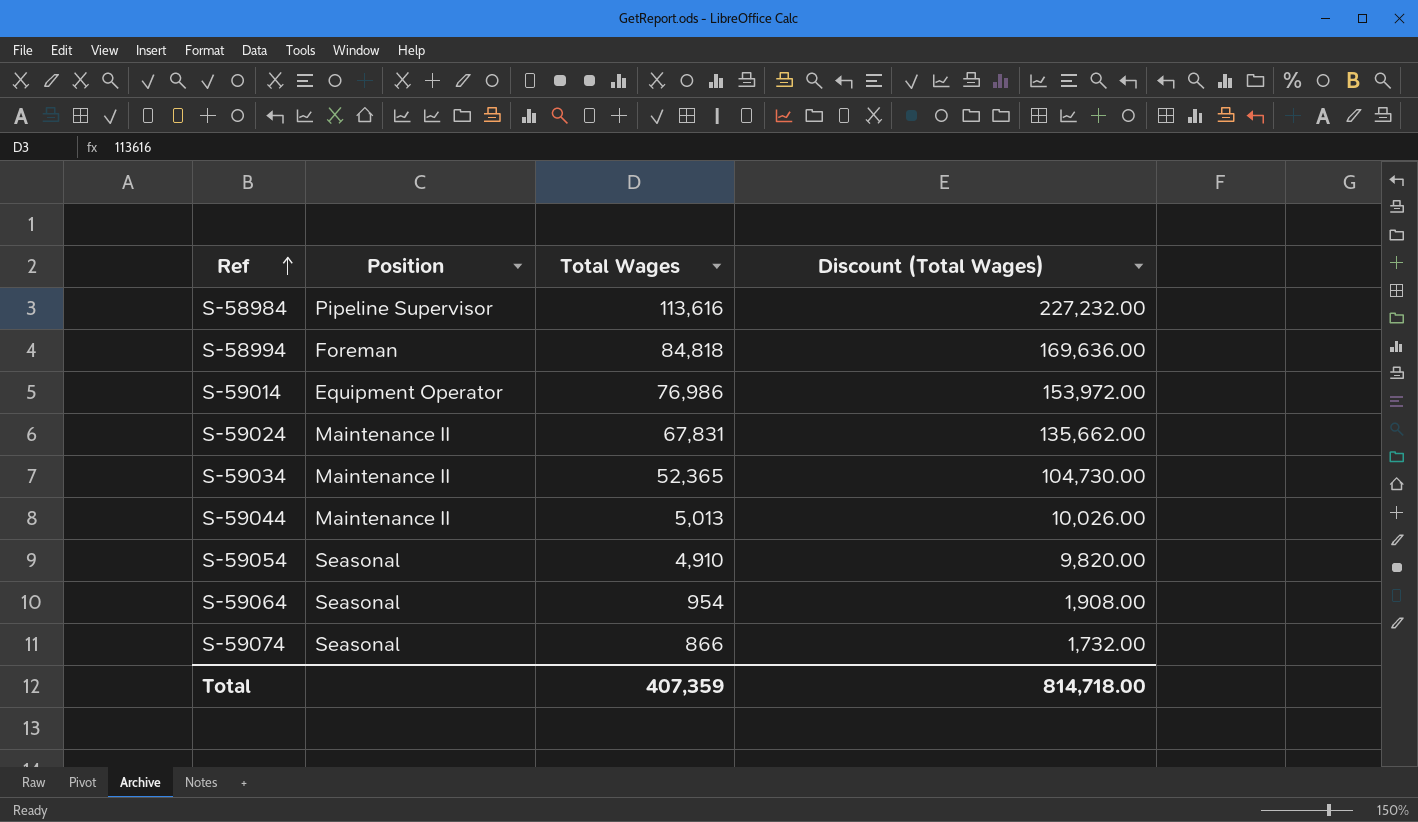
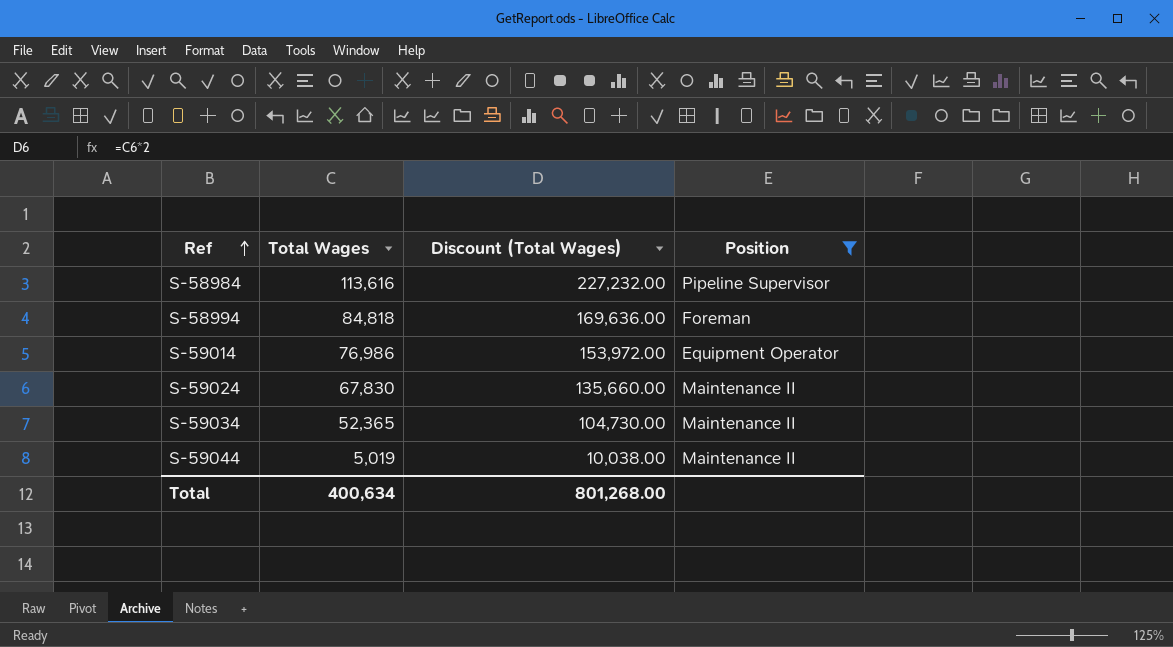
filter: none -> Position != Seasonal
column Position | position: 2 -> 4
S-59024 | Total Wages: 67,831 -> 67,830
S-59024 | Discount (Total Wages): 135,662.00 -> 135,660.00
S-59044 | Total Wages: 5,013 -> 5,019
S-59044 | Discount (Total Wages): 10,026.00 -> 10,038.00
Total | Total Wages: 407,359 -> 400,634
Total | Discount (Total Wages): 814,718.00 -> 801,268.00

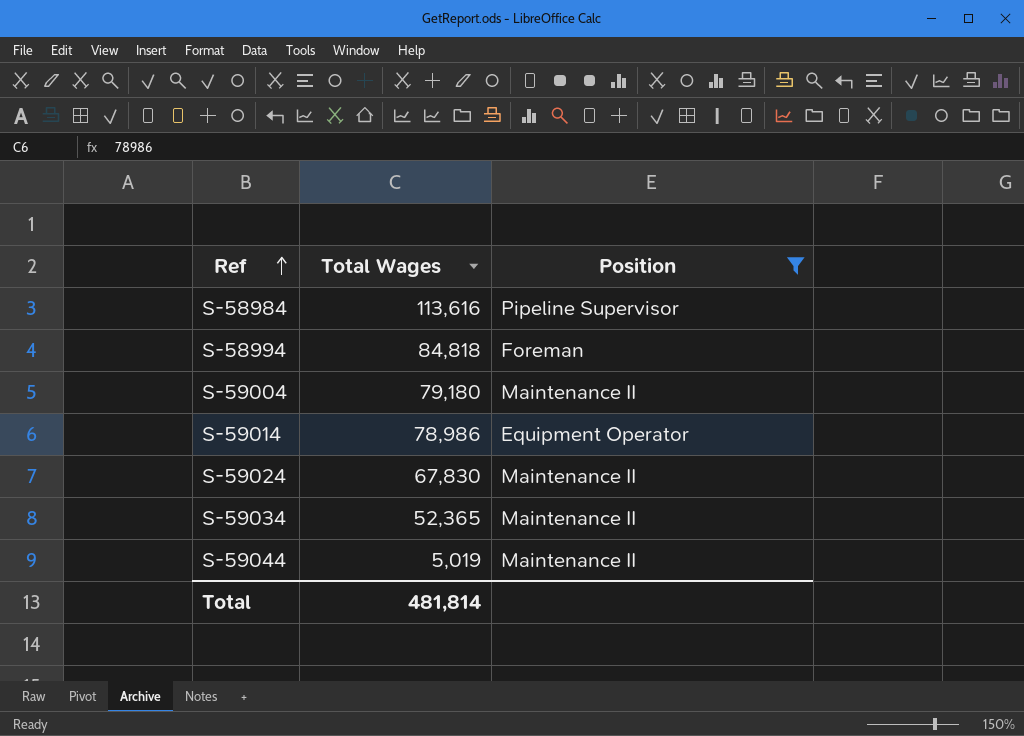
column Discount (Total Wages) | formula: [Total Wages] * 2 -> none
row S-59004: none -> 79,180 | Maintenance II
S-59014 | Total Wages: 76,986 -> 78,986
Total | Total Wages: 400,634 -> 481,814

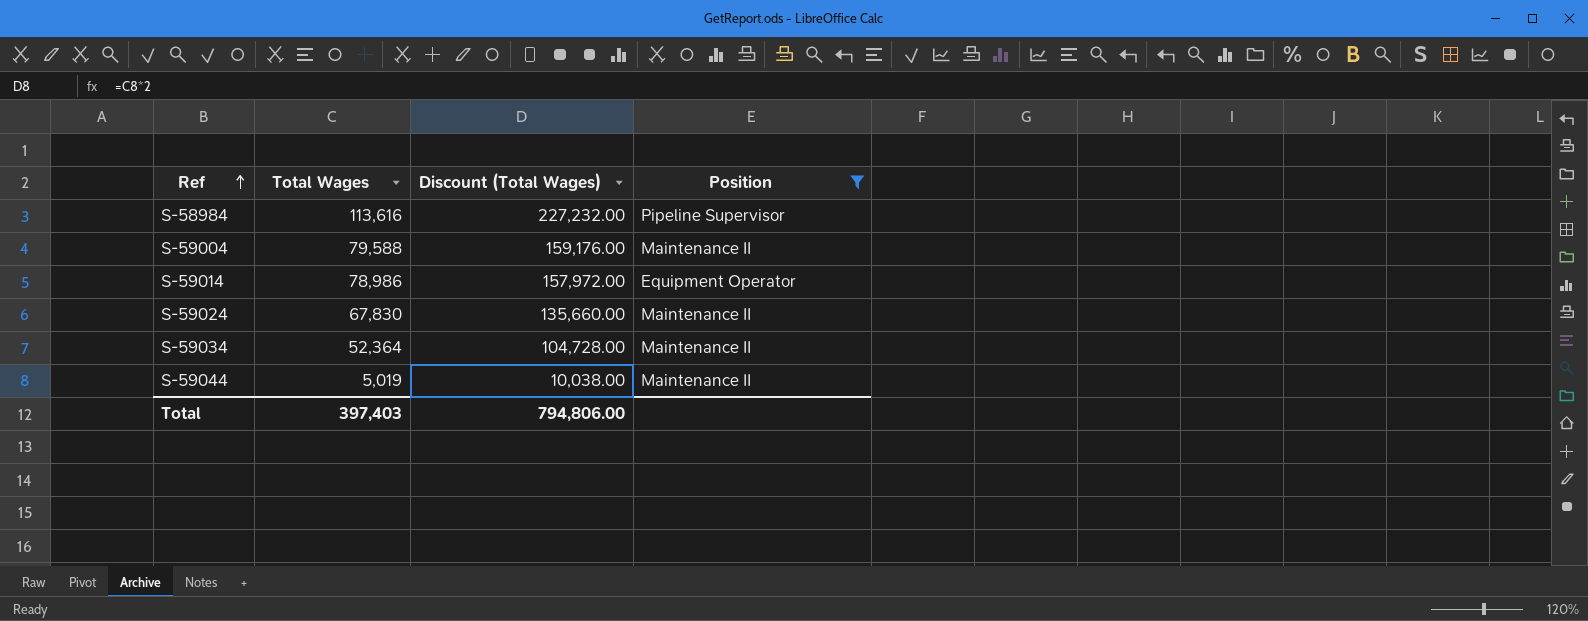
column Discount (Total Wages) | formula: none -> [Total Wages] * 2
row S-58994: 84,818 | Foreman -> none
S-59004 | Total Wages: 79,180 -> 79,588
S-59034 | Total Wages: 52,365 -> 52,364
Total | Total Wages: 481,814 -> 397,403

